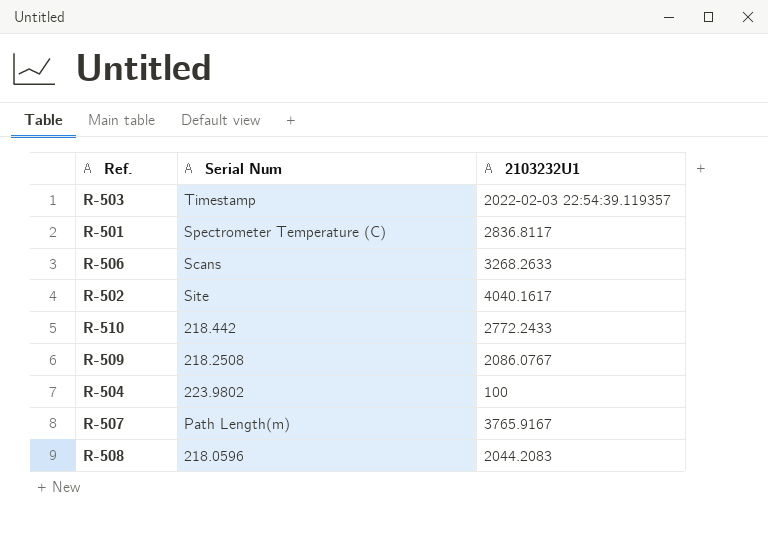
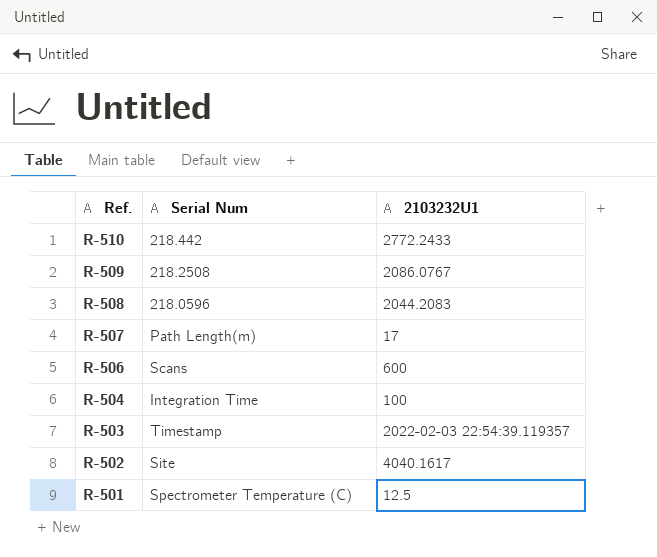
row order: none -> Ref. descending
R-507 | 2103232U1: 3765.9167 -> 17
R-506 | 2103232U1: 3268.2633 -> 600
R-504 | Serial Num: 223.9802 -> Integration Time
R-501 | 2103232U1: 2836.8117 -> 12.5

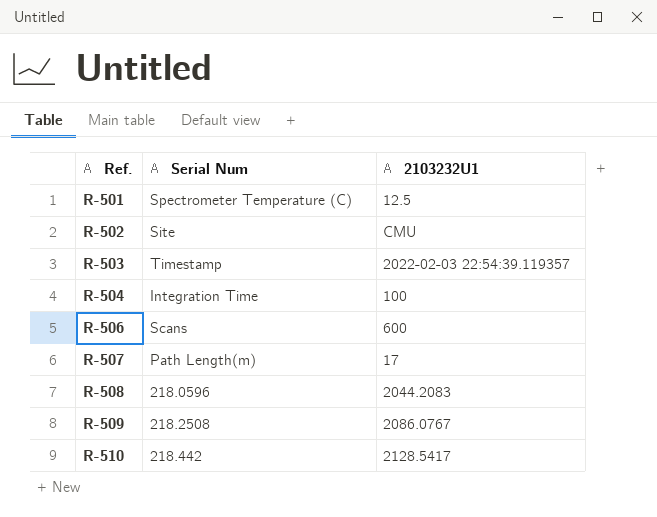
row order: Ref. descending -> Ref. ascending
R-502 | 2103232U1: 4040.1617 -> CMU
R-510 | 2103232U1: 2772.2433 -> 2128.5417

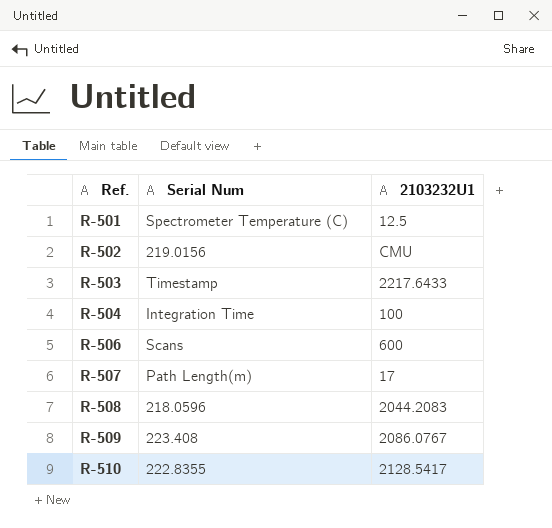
R-502 | Serial Num: Site -> 219.0156
R-503 | 2103232U1: 2022-02-03 22:54:39.119357 -> 2217.6433
R-509 | Serial Num: 218.2508 -> 223.408
R-510 | Serial Num: 218.442 -> 222.8355

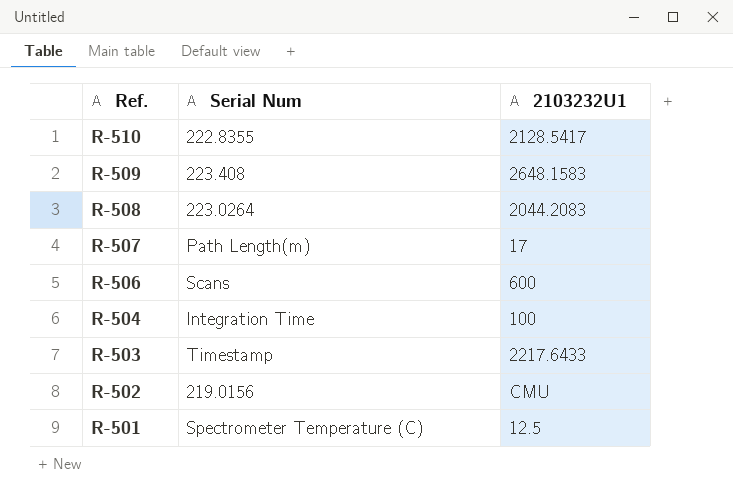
row order: Ref. ascending -> Ref. descending
R-509 | 2103232U1: 2086.0767 -> 2648.1583
R-508 | Serial Num: 218.0596 -> 223.0264

